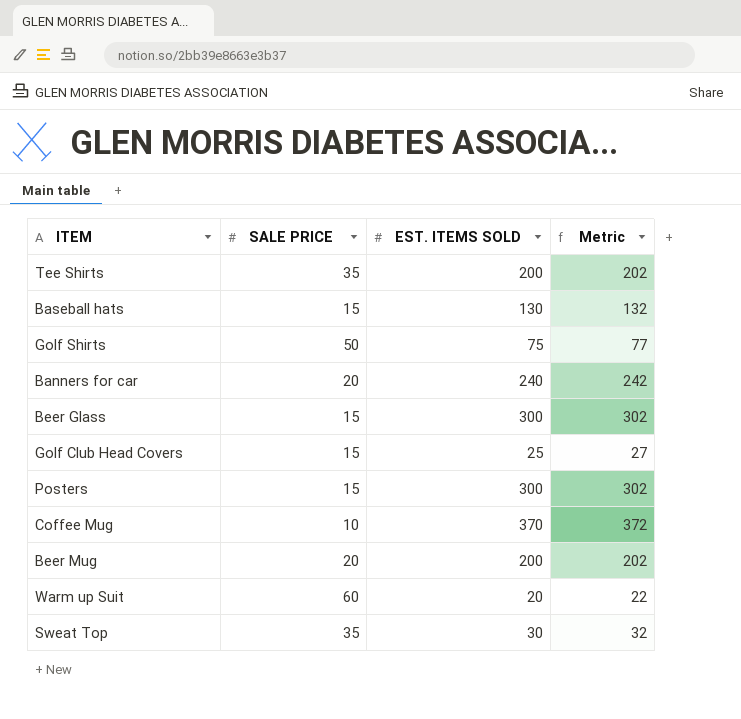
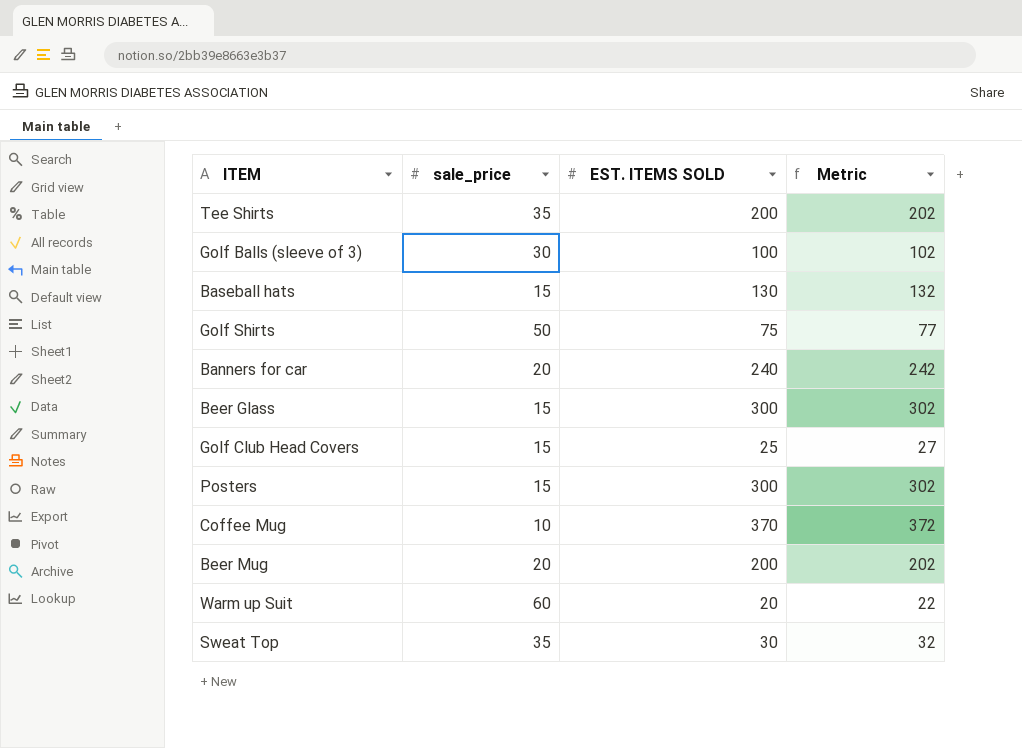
column name: SALE PRICE -> sale_price
row Golf Balls (sleeve of 3): none -> 30 | 100 | 102

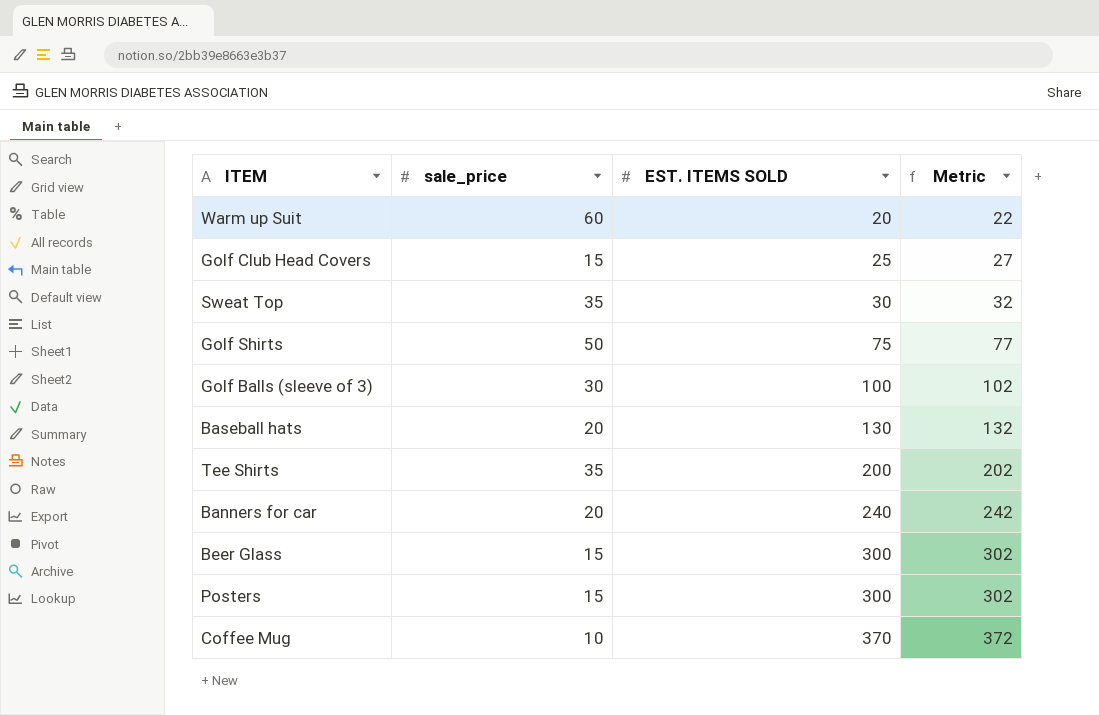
row order: none -> EST. ITEMS SOLD ascending
row Beer Mug: 20 | 200 | 202 -> none
Baseball hats | sale_price: 15 -> 20

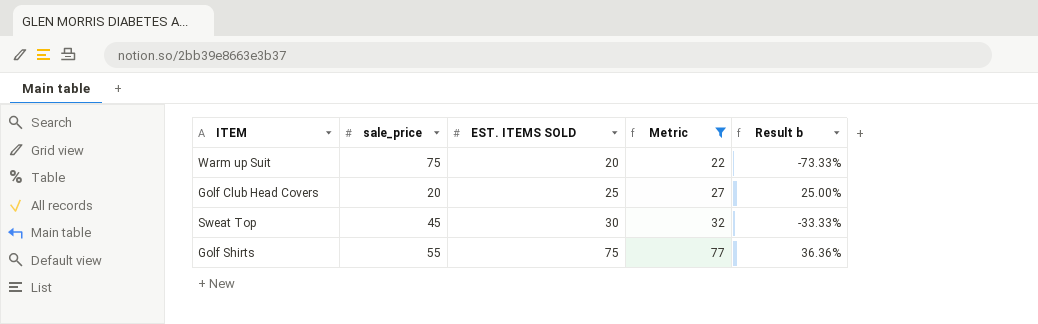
filter: none -> Metric <= 77
column Result b | formula: none -> ([EST. ITEMS SOLD] - [sale_price]) / [sale_price]
Warm up Suit | sale_price: 60 -> 75
Golf Club Head Covers | sale_price: 15 -> 20
Sweat Top | sale_price: 35 -> 45
Golf Shirts | sale_price: 50 -> 55

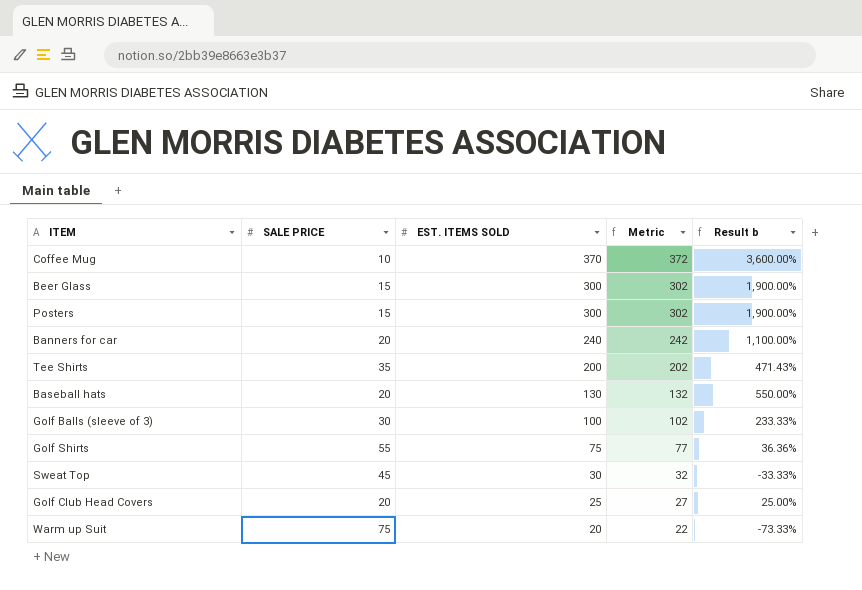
filter: Metric <= 77 -> none
row order: EST. ITEMS SOLD ascending -> EST. ITEMS SOLD descending
column name: sale_price -> SALE PRICE

